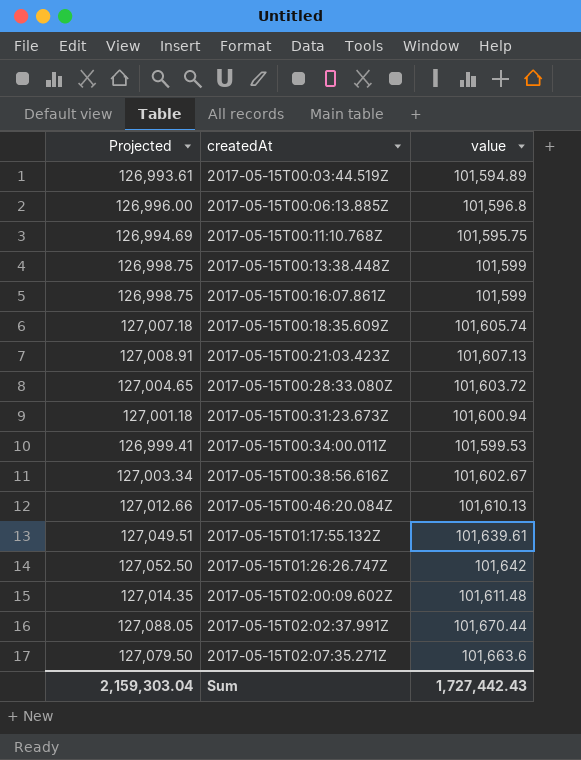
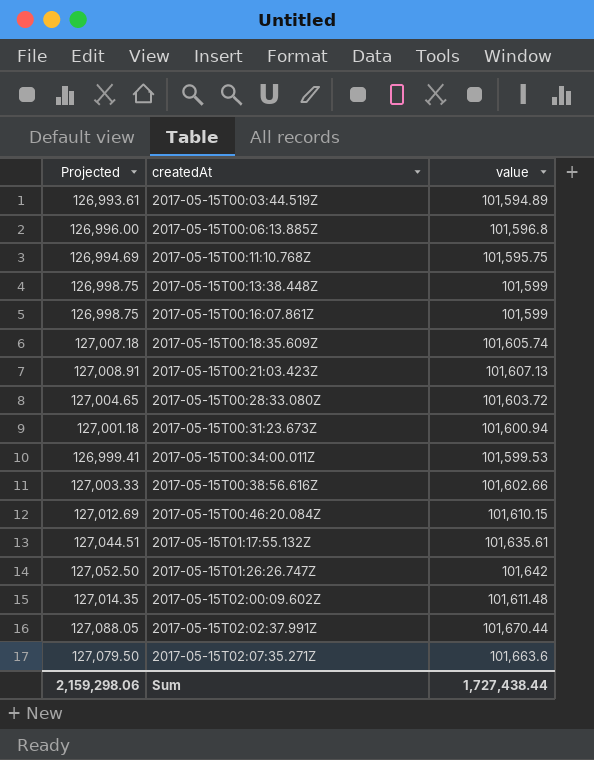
2017-05-15T00:38:56.616Z | Projected: 127,003.34 -> 127,003.33
2017-05-15T00:38:56.616Z | value: 101,602.67 -> 101,602.66
2017-05-15T00:46:20.084Z | Projected: 127,012.66 -> 127,012.69
2017-05-15T00:46:20.084Z | value: 101,610.13 -> 101,610.15
2017-05-15T01:17:55.132Z | Projected: 127,049.51 -> 127,044.51
2017-05-15T01:17:55.132Z | value: 101,639.61 -> 101,635.61
Sum | Projected: 2,159,303.04 -> 2,159,298.06
Sum | value: 1,727,442.43 -> 1,727,438.44

